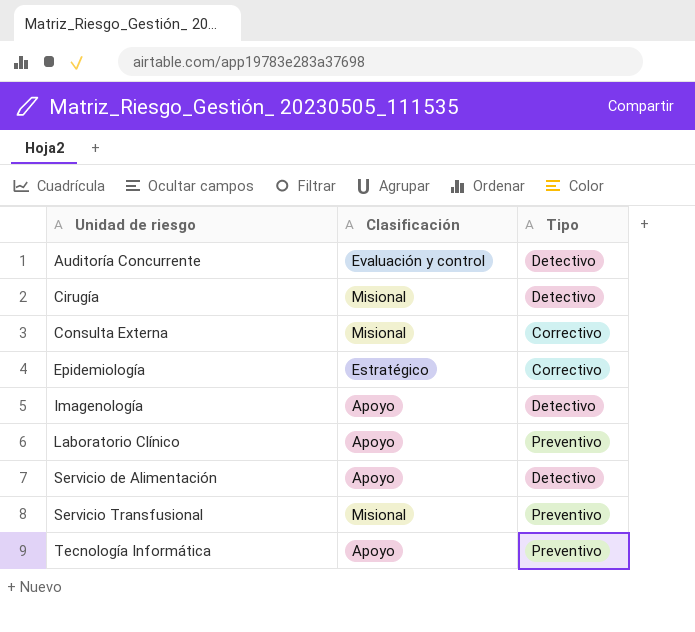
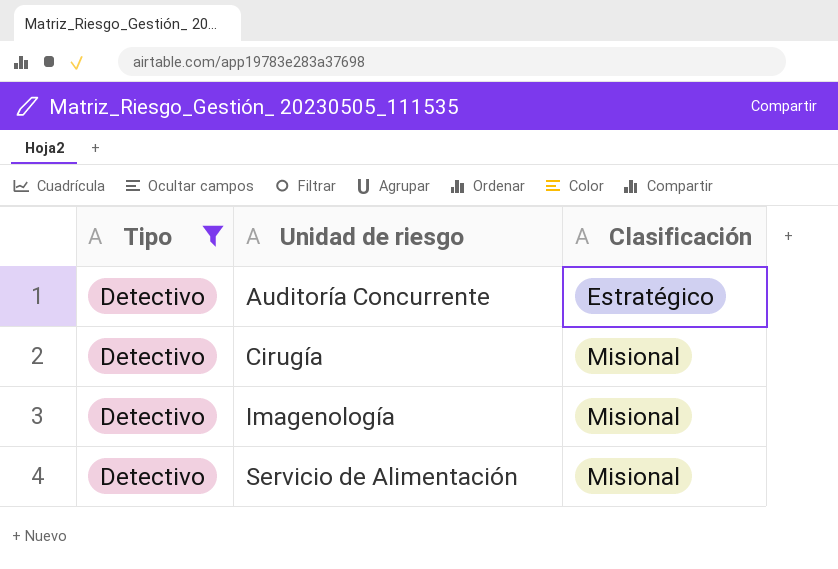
filter: none -> Tipo = Detectivo
column Tipo | position: 3 -> 1
Auditoría Concurrente | Clasificación: Evaluación y control -> Estratégico
Imagenología | Clasificación: Apoyo -> Misional
Servicio de Alimentación | Clasificación: Apoyo -> Misional

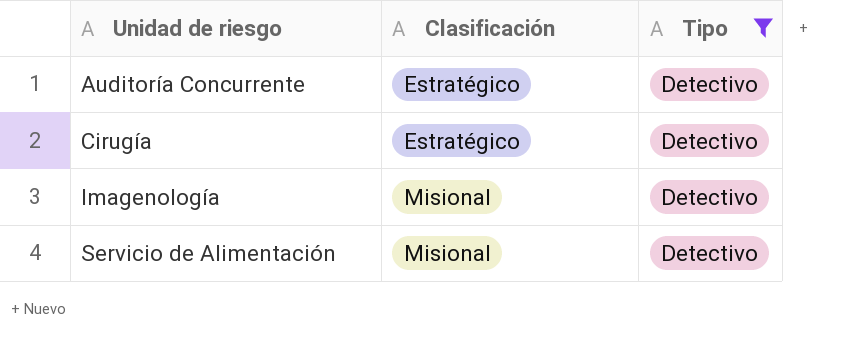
column Tipo | position: 1 -> 3
Cirugía | Clasificación: Misional -> Estratégico

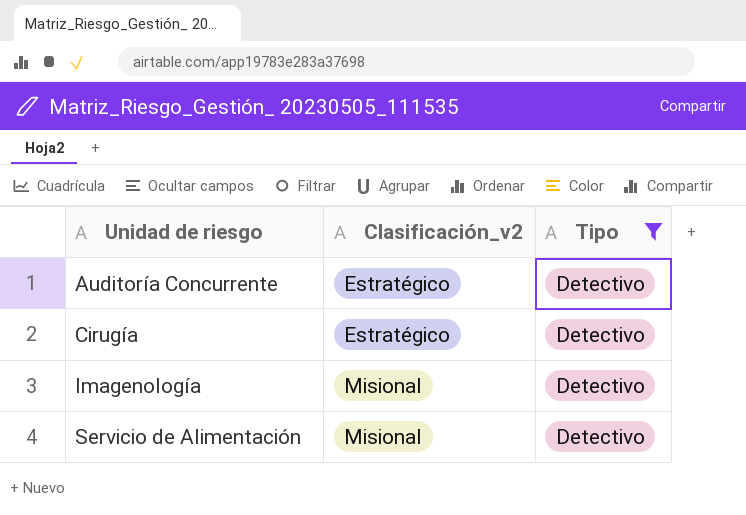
column name: Clasificación -> Clasificación_v2

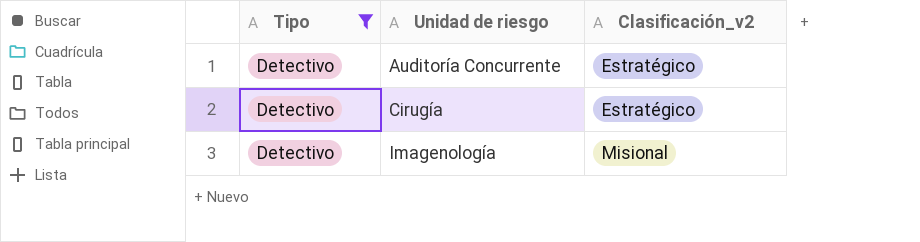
column Tipo | position: 3 -> 1
row Servicio de Alimentación: Misional | Detectivo -> none

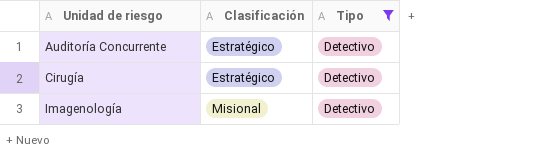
column name: Clasificación_v2 -> Clasificación
column Tipo | position: 1 -> 3

